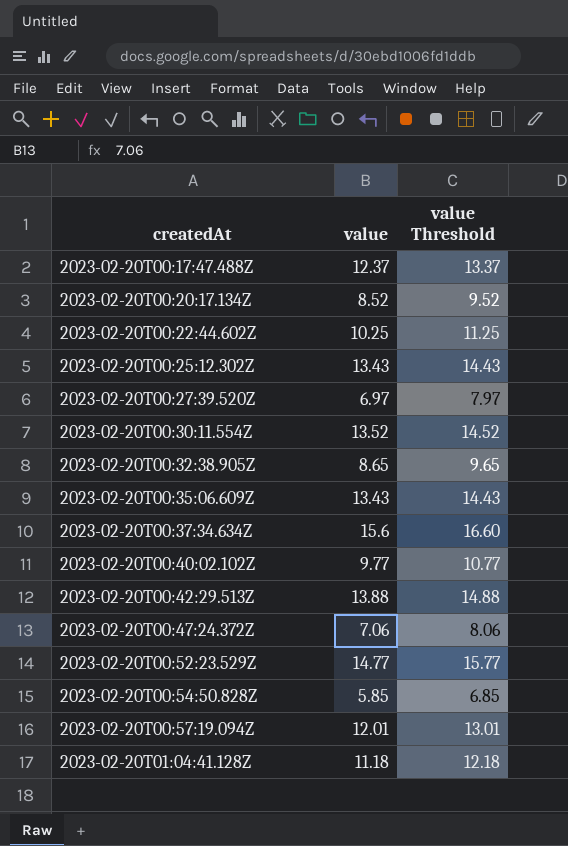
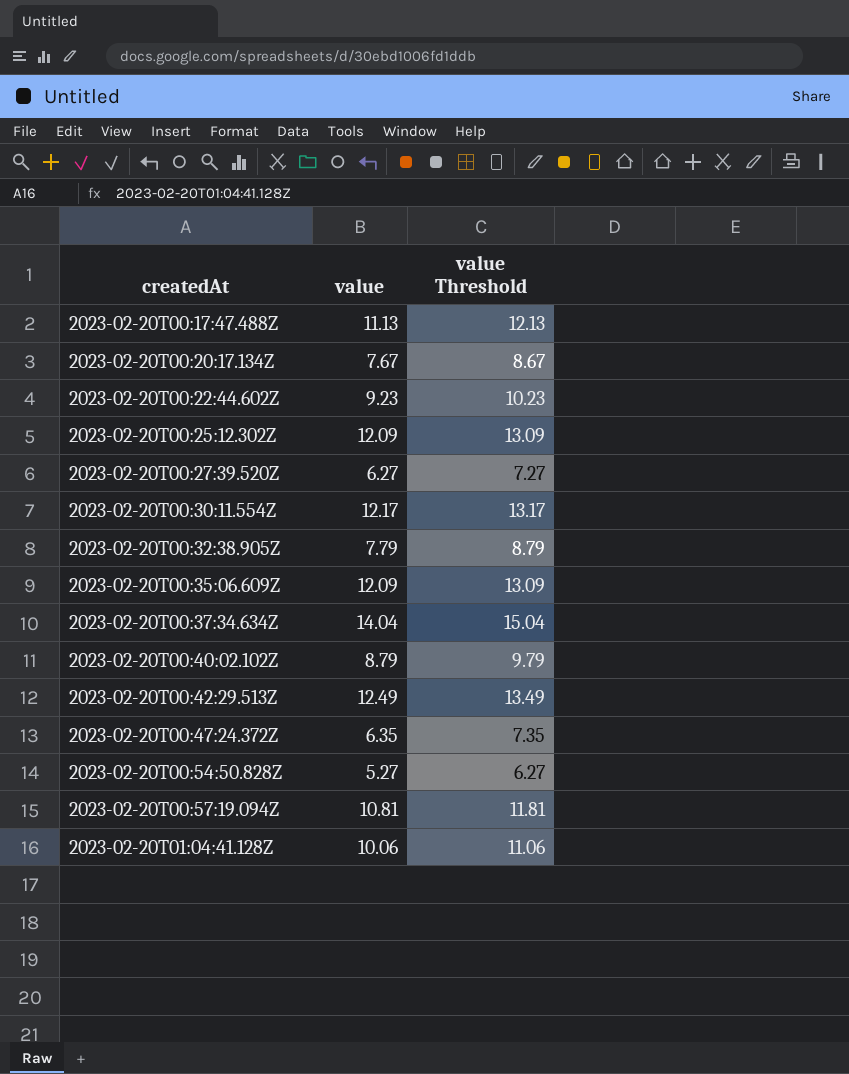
row 2023-02-20T00:52:23.529Z: 14.77 | 15.77 -> none
2023-02-20T00:17:47.488Z | value: 12.37 -> 11.13
2023-02-20T00:17:47.488Z | value Threshold: 13.37 -> 12.13
2023-02-20T00:20:17.134Z | value: 8.52 -> 7.67
2023-02-20T00:20:17.134Z | value Threshold: 9.52 -> 8.67
2023-02-20T00:22:44.602Z | value: 10.25 -> 9.23
2023-02-20T00:22:44.602Z | value Threshold: 11.25 -> 10.23
2023-02-20T00:25:12.302Z | value: 13.43 -> 12.09
2023-02-20T00:25:12.302Z | value Threshold: 14.43 -> 13.09
2023-02-20T00:27:39.520Z | value: 6.97 -> 6.27
2023-02-20T00:27:39.520Z | value Threshold: 7.97 -> 7.27
2023-02-20T00:30:11.554Z | value: 13.52 -> 12.17
2023-02-20T00:30:11.554Z | value Threshold: 14.52 -> 13.17
2023-02-20T00:32:38.905Z | value: 8.65 -> 7.79
2023-02-20T00:32:38.905Z | value Threshold: 9.65 -> 8.79
2023-02-20T00:35:06.609Z | value: 13.43 -> 12.09
2023-02-20T00:35:06.609Z | value Threshold: 14.43 -> 13.09
2023-02-20T00:37:34.634Z | value: 15.6 -> 14.04
2023-02-20T00:37:34.634Z | value Threshold: 16.60 -> 15.04
2023-02-20T00:40:02.102Z | value: 9.77 -> 8.79
2023-02-20T00:40:02.102Z | value Threshold: 10.77 -> 9.79
2023-02-20T00:42:29.513Z | value: 13.88 -> 12.49
2023-02-20T00:42:29.513Z | value Threshold: 14.88 -> 13.49
2023-02-20T00:47:24.372Z | value: 7.06 -> 6.35
2023-02-20T00:47:24.372Z | value Threshold: 8.06 -> 7.35
2023-02-20T00:54:50.828Z | value: 5.85 -> 5.27
2023-02-20T00:54:50.828Z | value Threshold: 6.85 -> 6.27
2023-02-20T00:57:19.094Z | value: 12.01 -> 10.81
2023-02-20T00:57:19.094Z | value Threshold: 13.01 -> 11.81
2023-02-20T01:04:41.128Z | value: 11.18 -> 10.06
2023-02-20T01:04:41.128Z | value Threshold: 12.18 -> 11.06

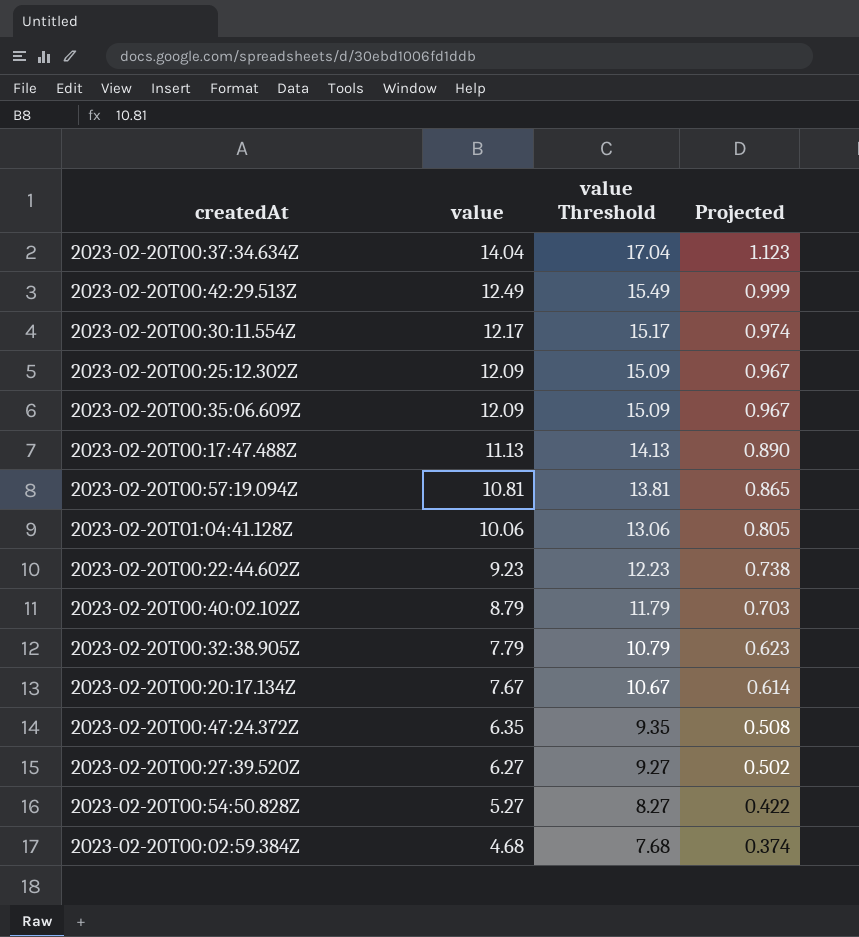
row order: createdAt ascending -> value descending
column value Threshold | formula: [value] + 1 -> [value] + 3
column Projected | formula: none -> [value] * 0.08
row 2023-02-20T00:02:59.384Z: none -> 4.68 | 7.68 | 0.374

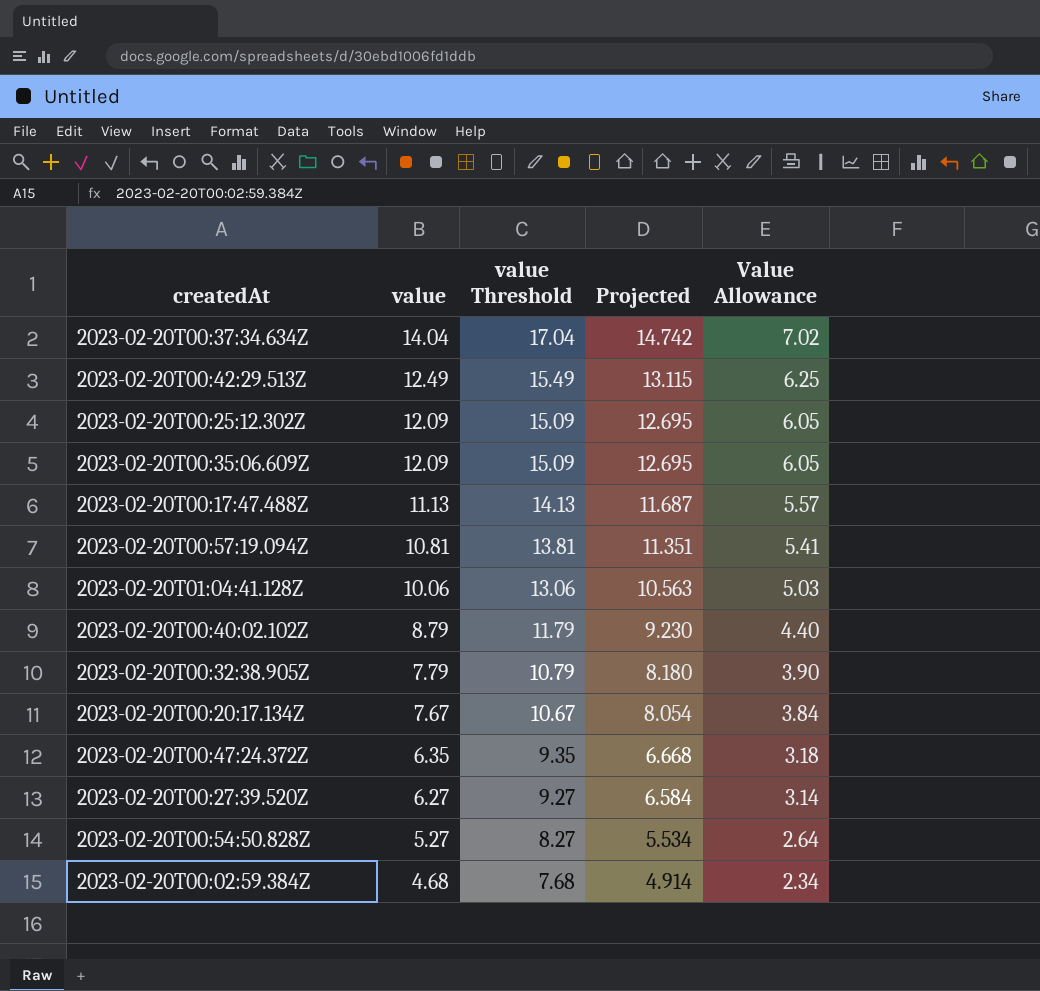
column Projected | formula: [value] * 0.08 -> [value] * 1.05
column Value Allowance | formula: none -> [value] * 0.5
row 2023-02-20T00:30:11.554Z: 12.17 | 15.17 | 0.974 -> none
row 2023-02-20T00:22:44.602Z: 9.23 | 12.23 | 0.738 -> none

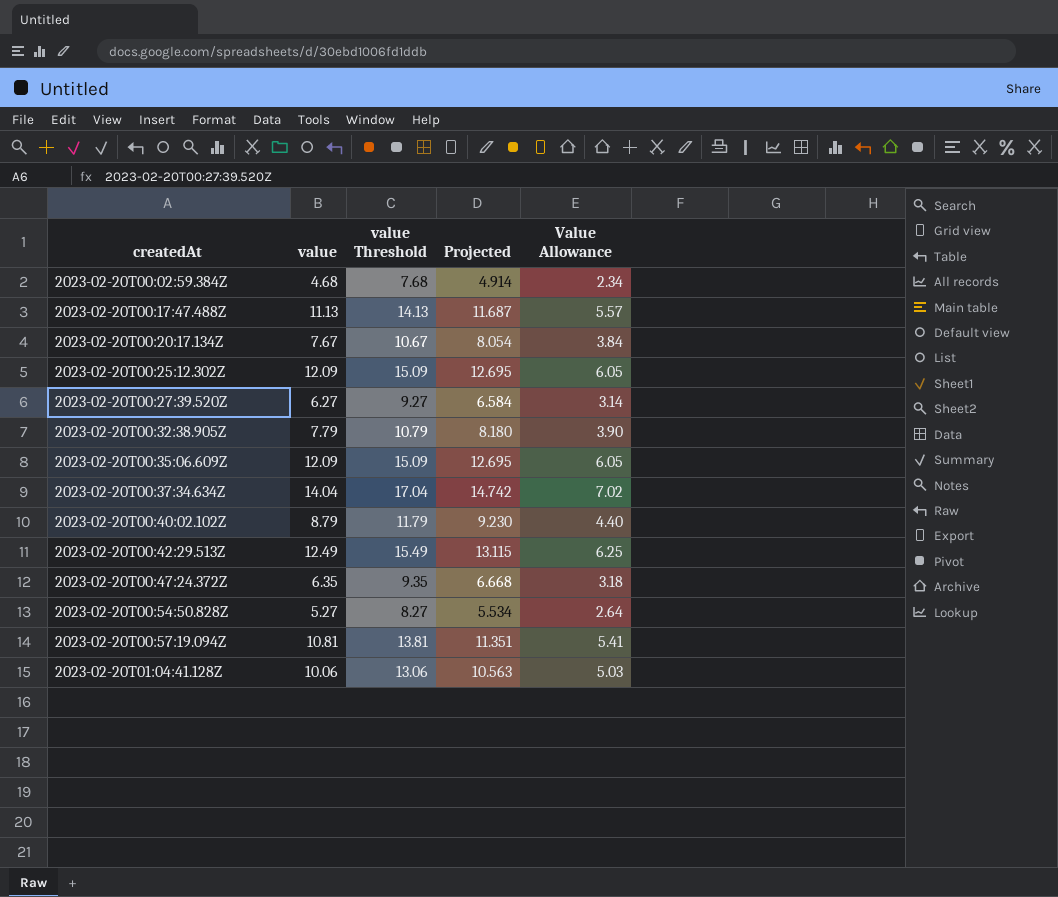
row order: value descending -> createdAt ascending

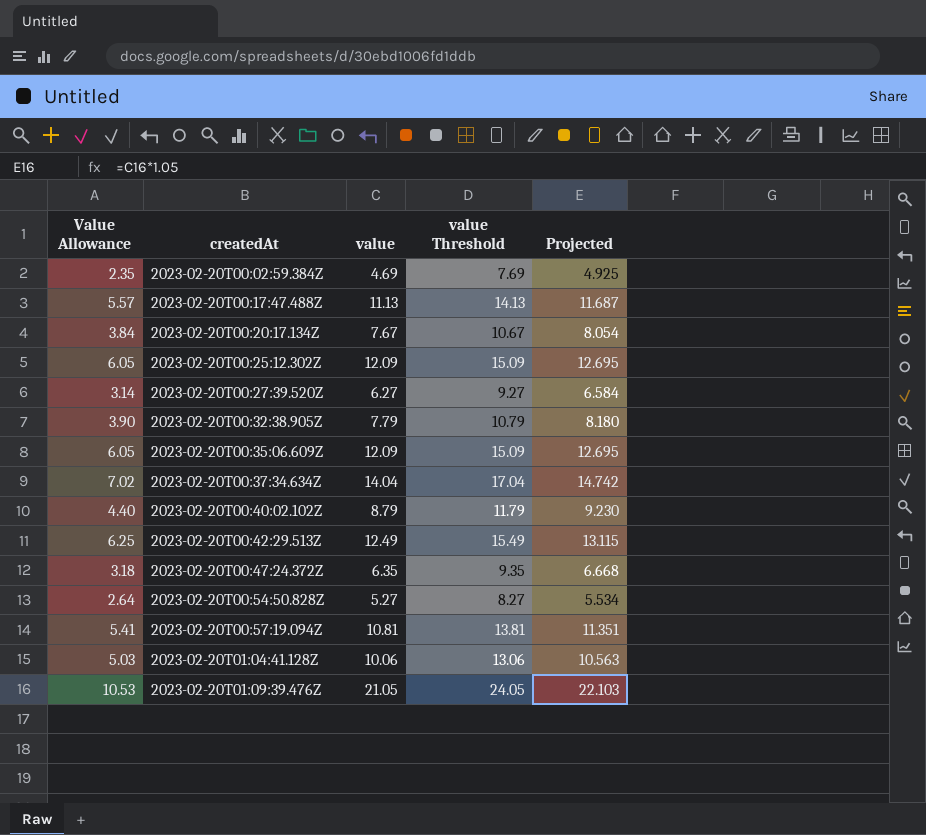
column Value Allowance | position: 5 -> 1
2023-02-20T00:02:59.384Z | Value Allowance: 2.34 -> 2.35
2023-02-20T00:02:59.384Z | value: 4.68 -> 4.69
2023-02-20T00:02:59.384Z | value Threshold: 7.68 -> 7.69
2023-02-20T00:02:59.384Z | Projected: 4.914 -> 4.925
row 2023-02-20T01:09:39.476Z: none -> 10.53 | 21.05 | 24.05 | 22.103

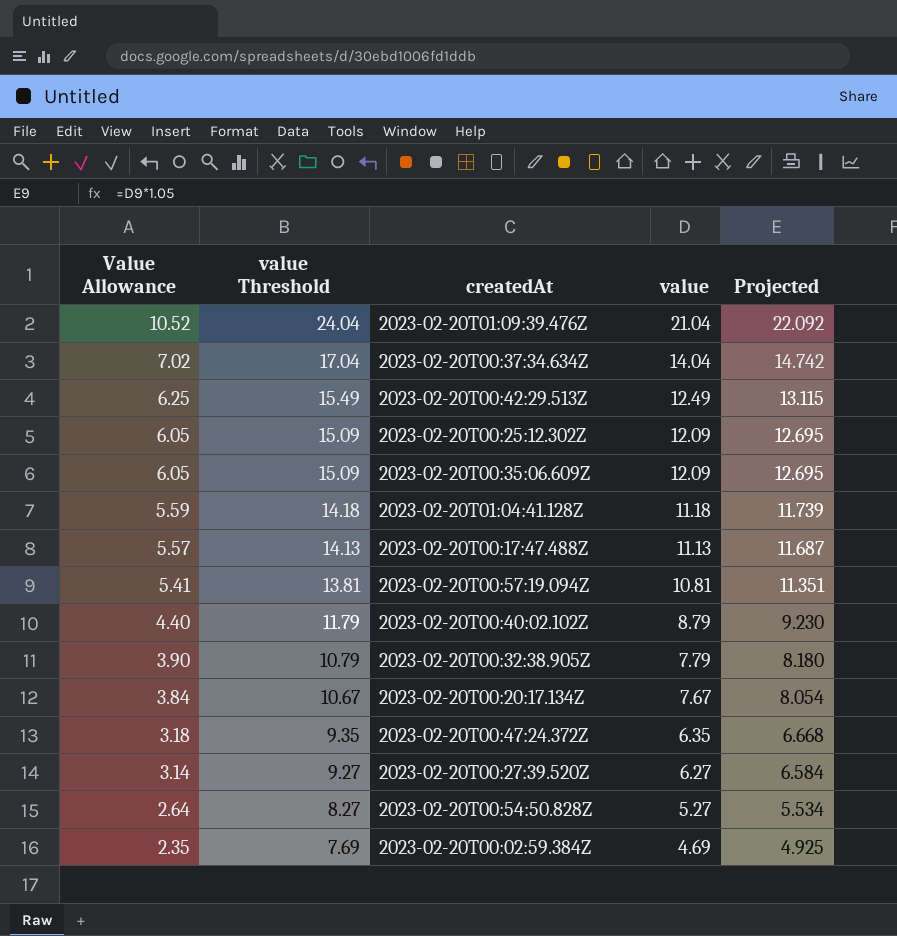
row order: createdAt ascending -> Value Allowance descending
column value Threshold | position: 4 -> 2
2023-02-20T01:09:39.476Z | Value Allowance: 10.53 -> 10.52
2023-02-20T01:09:39.476Z | value Threshold: 24.05 -> 24.04
2023-02-20T01:09:39.476Z | value: 21.05 -> 21.04
2023-02-20T01:09:39.476Z | Projected: 22.103 -> 22.092
2023-02-20T01:04:41.128Z | Value Allowance: 5.03 -> 5.59
2023-02-20T01:04:41.128Z | value Threshold: 13.06 -> 14.18
2023-02-20T01:04:41.128Z | value: 10.06 -> 11.18
2023-02-20T01:04:41.128Z | Projected: 10.563 -> 11.739

